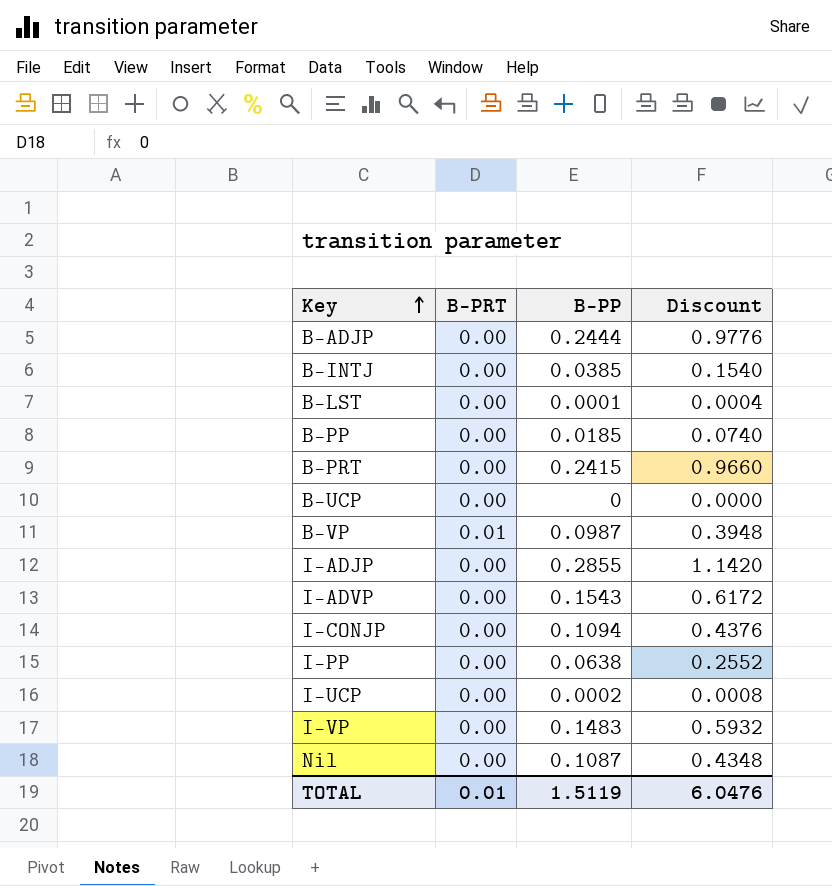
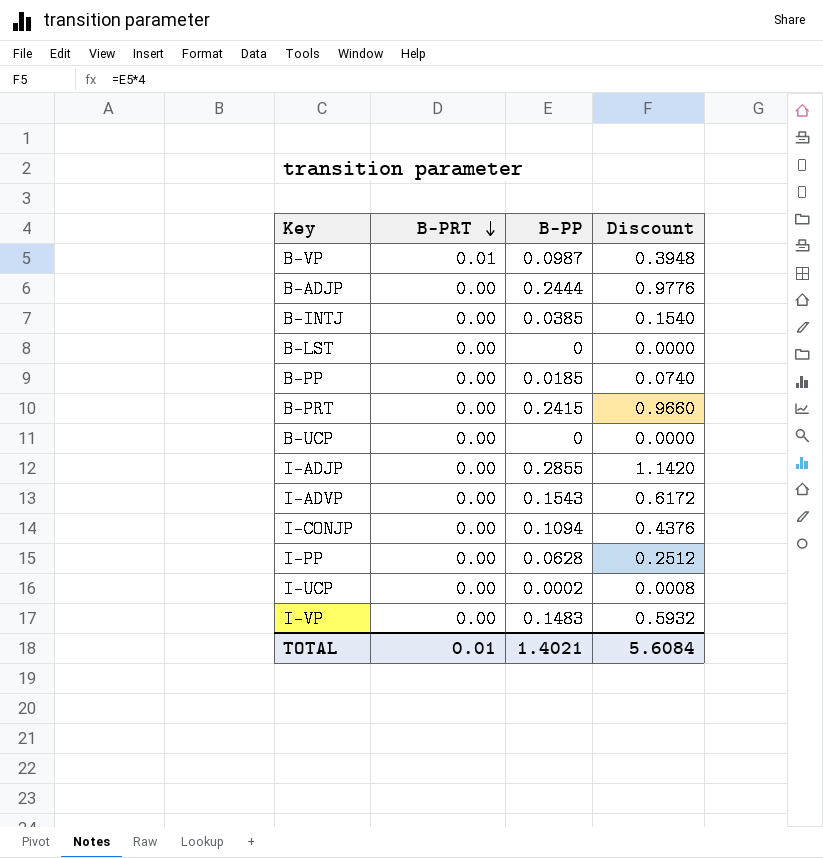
row order: Key ascending -> B-PRT descending
row Nil: 0.00 | 0.1087 | 0.4348 -> none
B-LST | B-PP: 0.0001 -> 0
B-LST | Discount: 0.0004 -> 0.0000
I-PP | B-PP: 0.0638 -> 0.0628
I-PP | Discount: 0.2552 -> 0.2512
TOTAL | B-PP: 1.5119 -> 1.4021
TOTAL | Discount: 6.0476 -> 5.6084

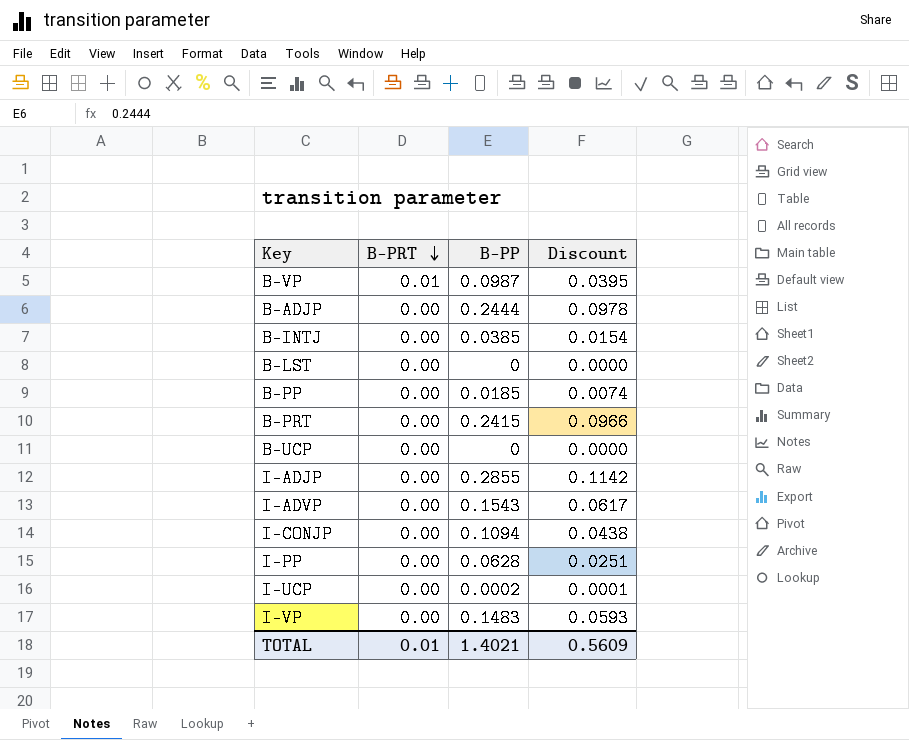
column Discount | formula: [B-PP] * 4 -> [B-PP] * 0.4
TOTAL | Discount: 5.6084 -> 0.5609

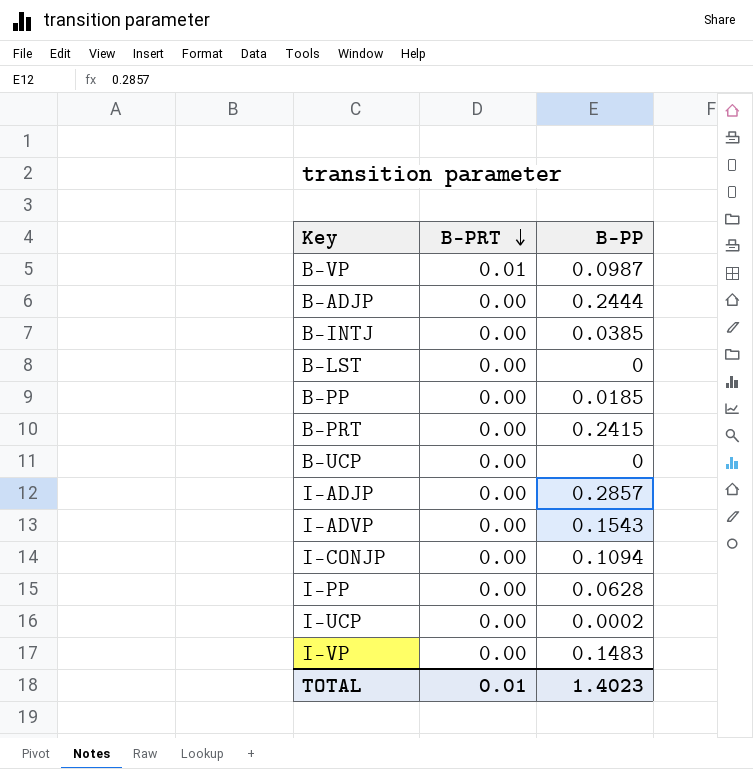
column Discount | formula: [B-PP] * 0.4 -> none
I-ADJP | B-PP: 0.2855 -> 0.2857
TOTAL | B-PP: 1.4021 -> 1.4023

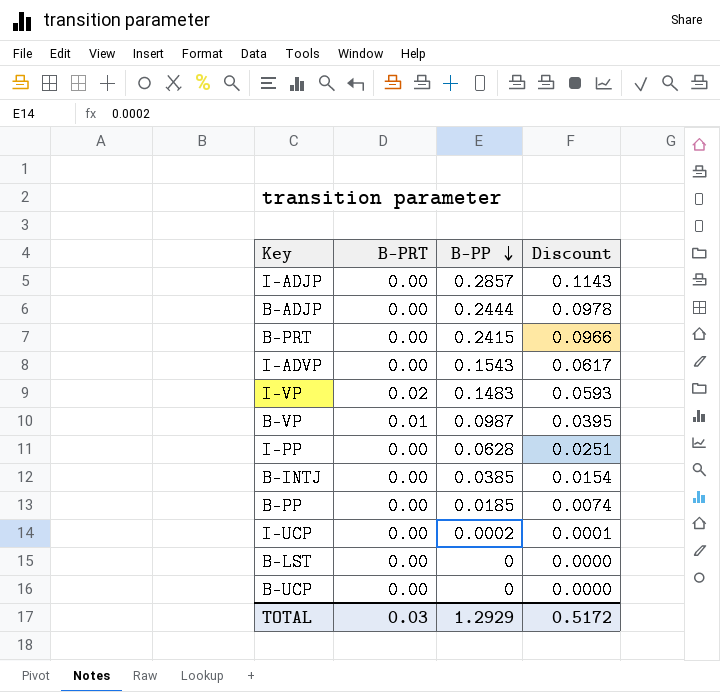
row order: B-PRT descending -> B-PP descending
column Discount | formula: none -> [B-PP] * 0.4
row I-CONJP: 0.00 | 0.1094 -> none
I-VP | B-PRT: 0.00 -> 0.02
TOTAL | B-PRT: 0.01 -> 0.03
TOTAL | B-PP: 1.4023 -> 1.2929

